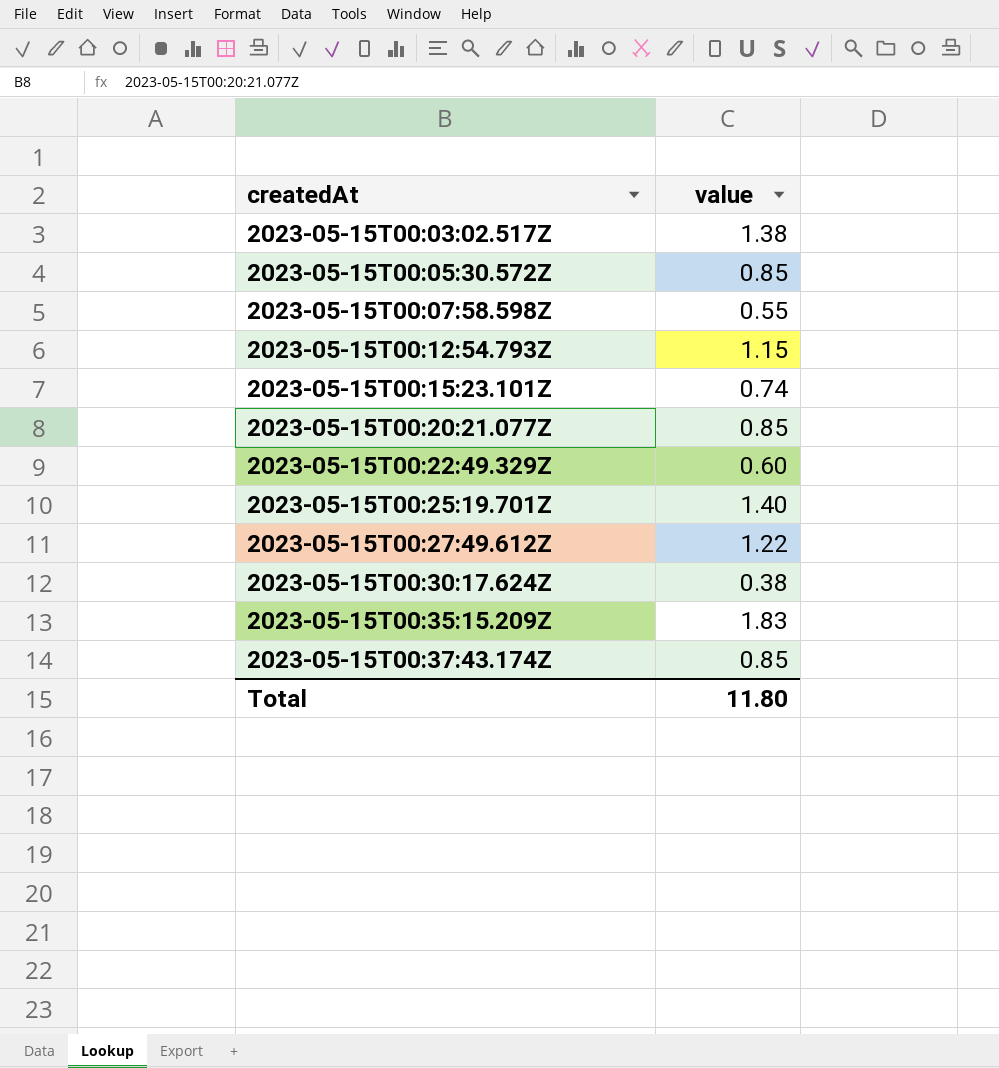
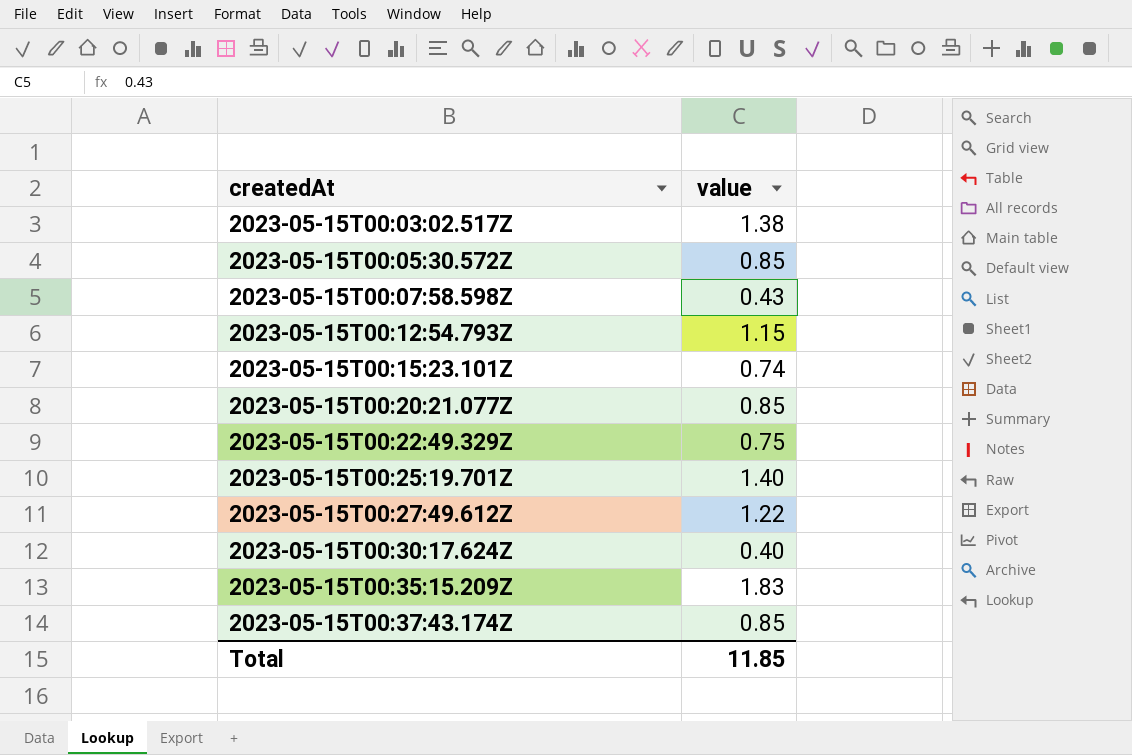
2023-05-15T00:07:58.598Z | value: 0.55 -> 0.43
2023-05-15T00:22:49.329Z | value: 0.60 -> 0.75
2023-05-15T00:30:17.624Z | value: 0.38 -> 0.40
Total | value: 11.80 -> 11.85

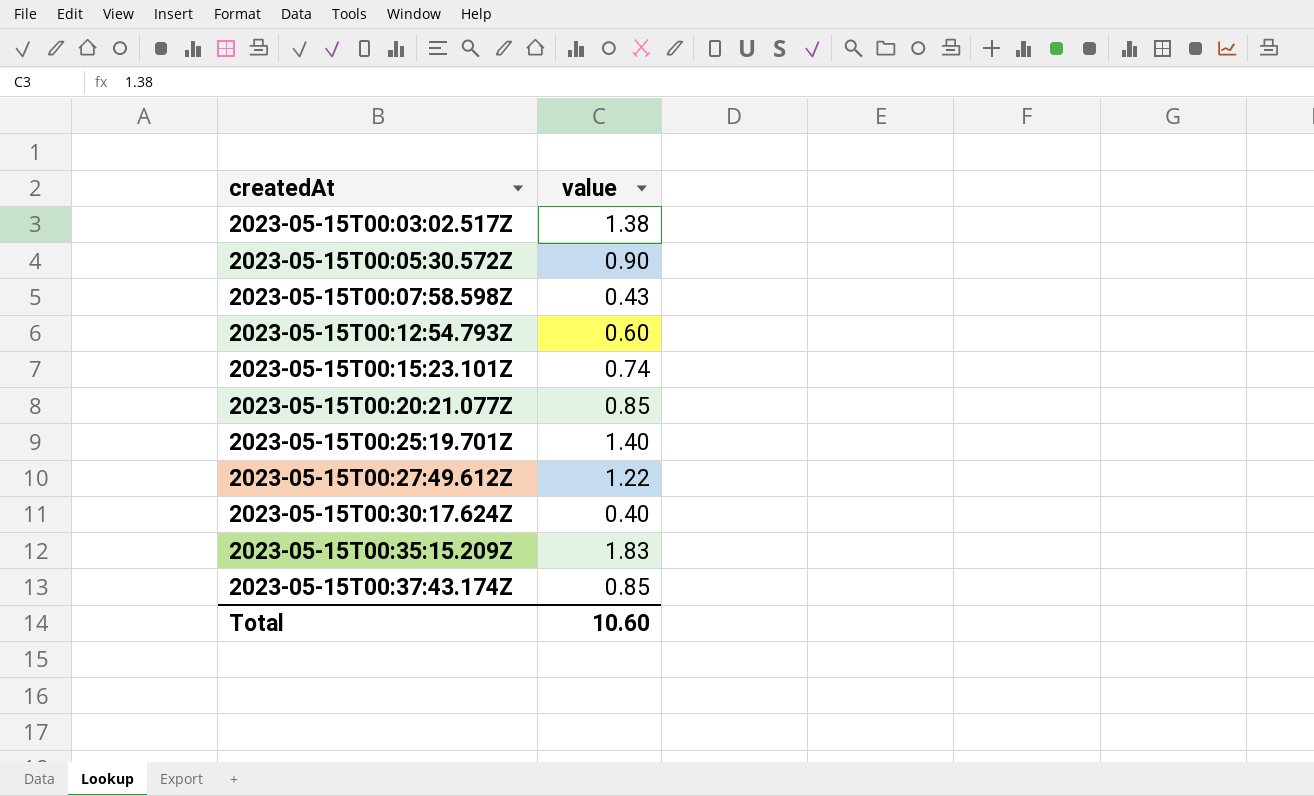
row 2023-05-15T00:22:49.329Z: 0.75 -> none
2023-05-15T00:05:30.572Z | value: 0.85 -> 0.90
2023-05-15T00:12:54.793Z | value: 1.15 -> 0.60
Total | value: 11.85 -> 10.60

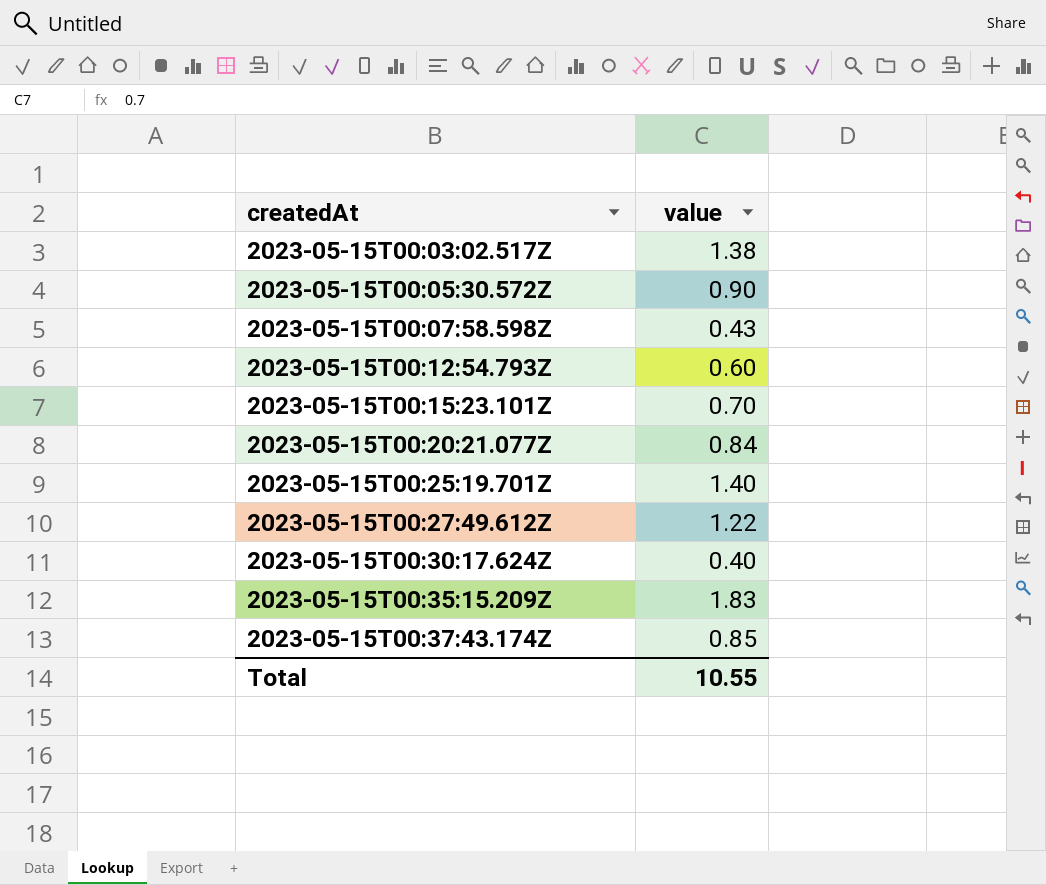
2023-05-15T00:15:23.101Z | value: 0.74 -> 0.70
2023-05-15T00:20:21.077Z | value: 0.85 -> 0.84
Total | value: 10.60 -> 10.55

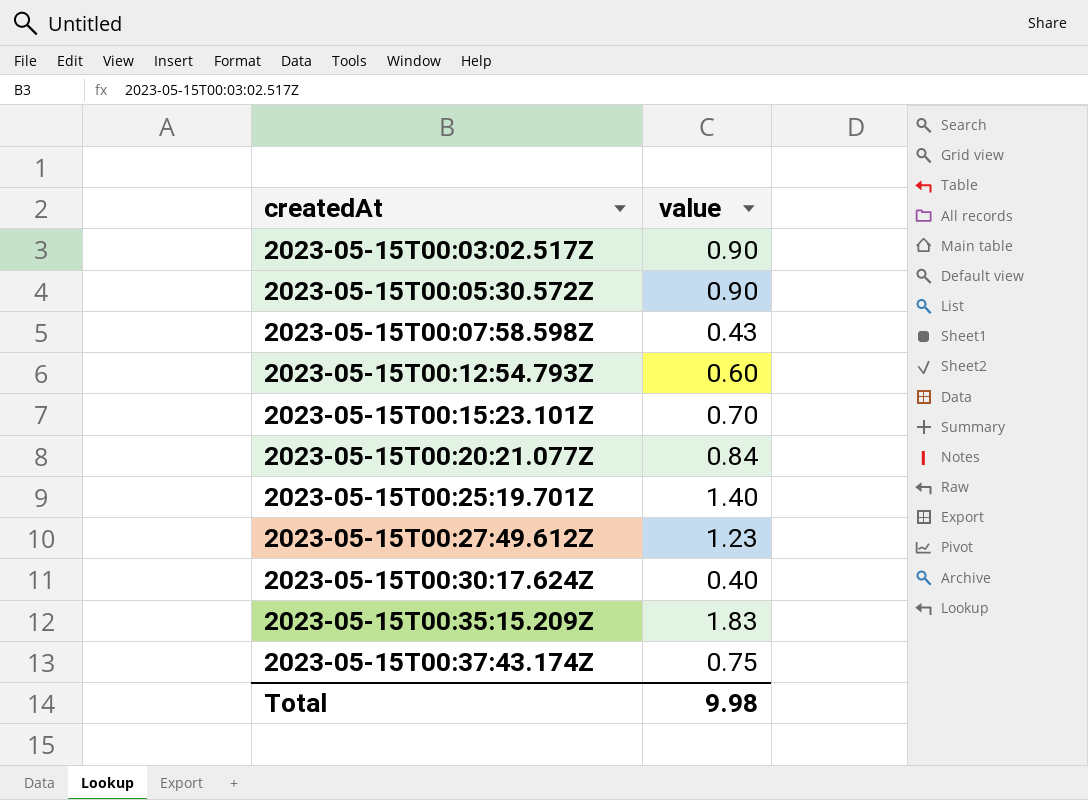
2023-05-15T00:03:02.517Z | value: 1.38 -> 0.90
2023-05-15T00:27:49.612Z | value: 1.22 -> 1.23
2023-05-15T00:37:43.174Z | value: 0.85 -> 0.75
Total | value: 10.55 -> 9.98

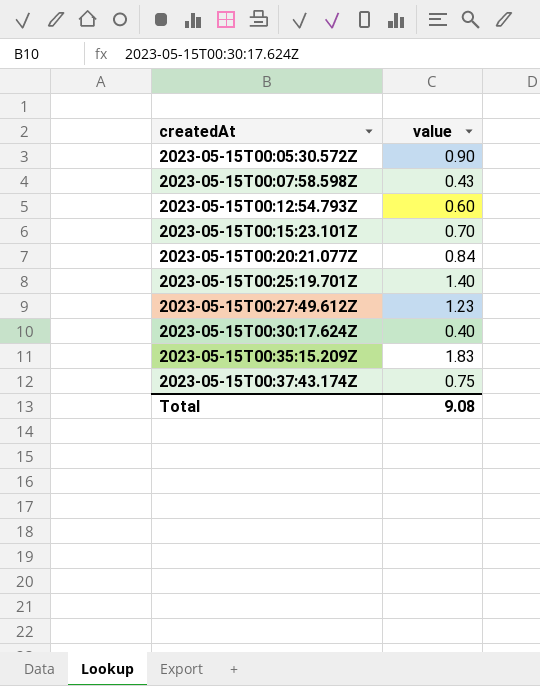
row 2023-05-15T00:03:02.517Z: 0.90 -> none
Total | value: 9.98 -> 9.08

